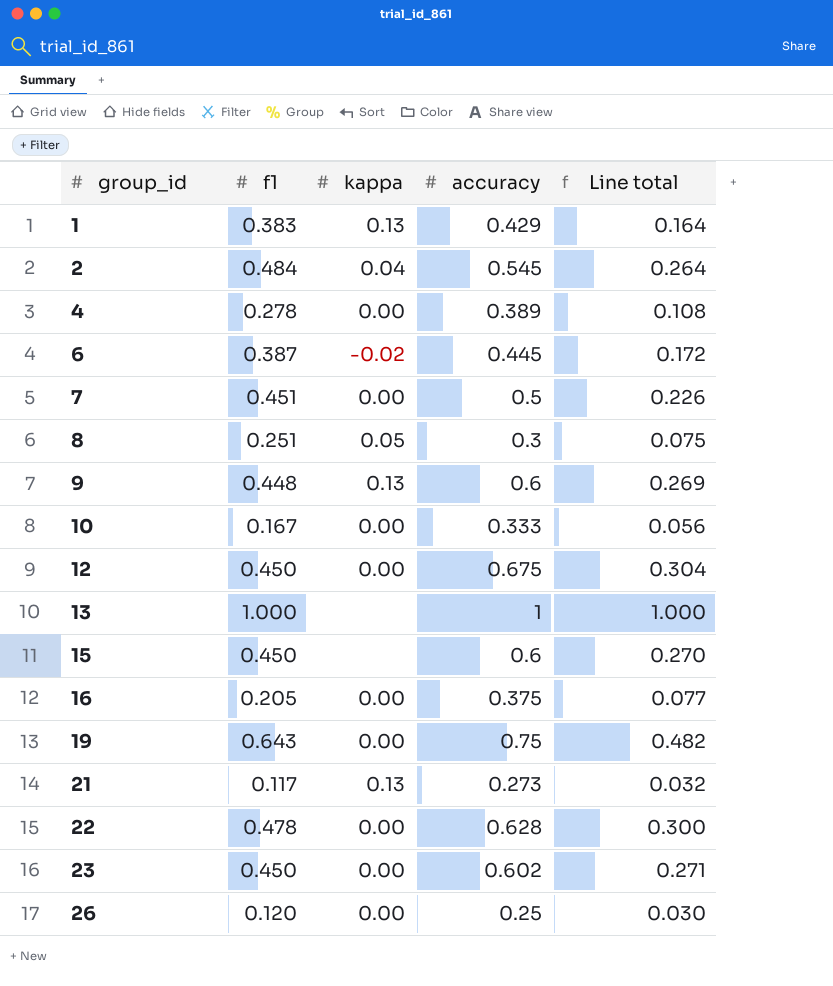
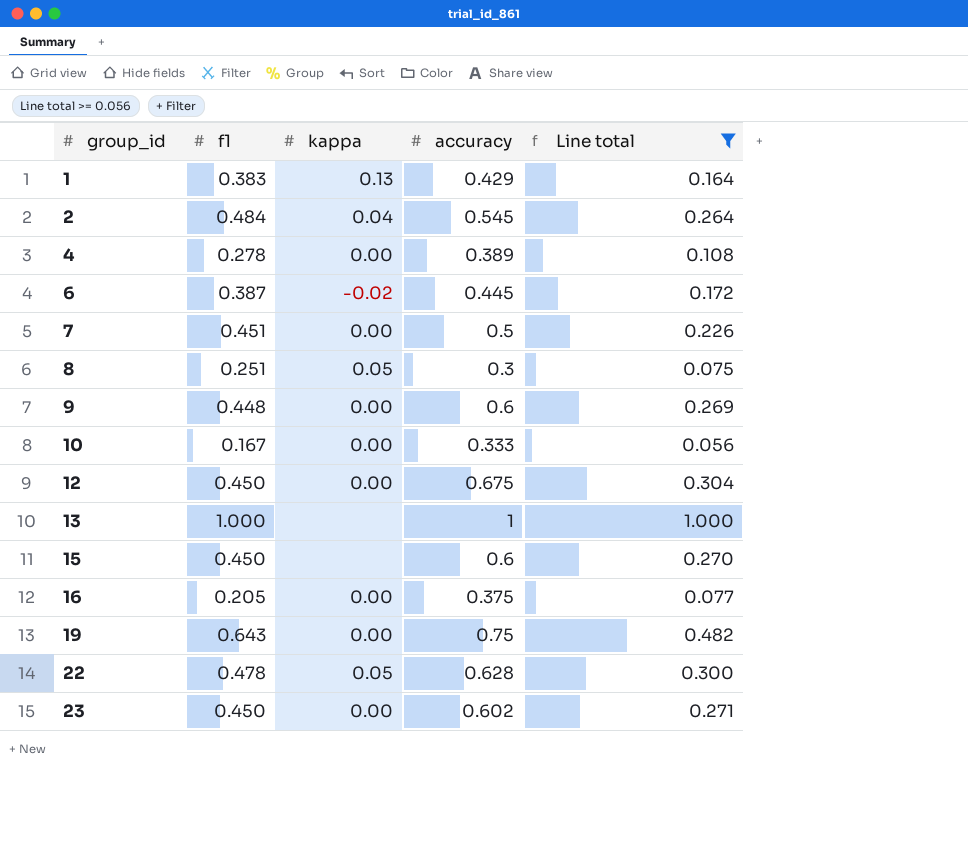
filter: none -> Line total >= 0.056
9 | kappa: 0.13 -> 0.00
22 | kappa: 0.00 -> 0.05

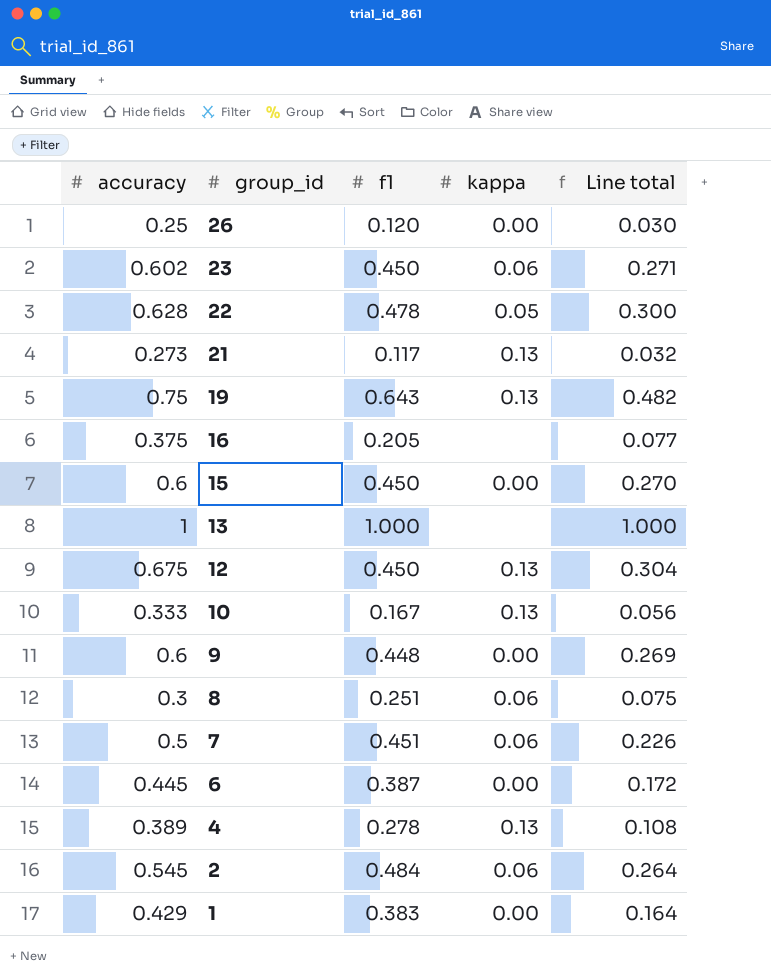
filter: Line total >= 0.056 -> none
row order: group_id ascending -> group_id descending
column accuracy | position: 4 -> 1
23 | kappa: 0.00 -> 0.06
19 | kappa: 0.00 -> 0.13
16 | kappa: 0.00 -> none
15 | kappa: none -> 0.00
12 | kappa: 0.00 -> 0.13
10 | kappa: 0.00 -> 0.13
8 | kappa: 0.05 -> 0.06
7 | kappa: 0.00 -> 0.06
6 | kappa: -0.02 -> 0.00
4 | kappa: 0.00 -> 0.13
2 | kappa: 0.04 -> 0.06
1 | kappa: 0.13 -> 0.00

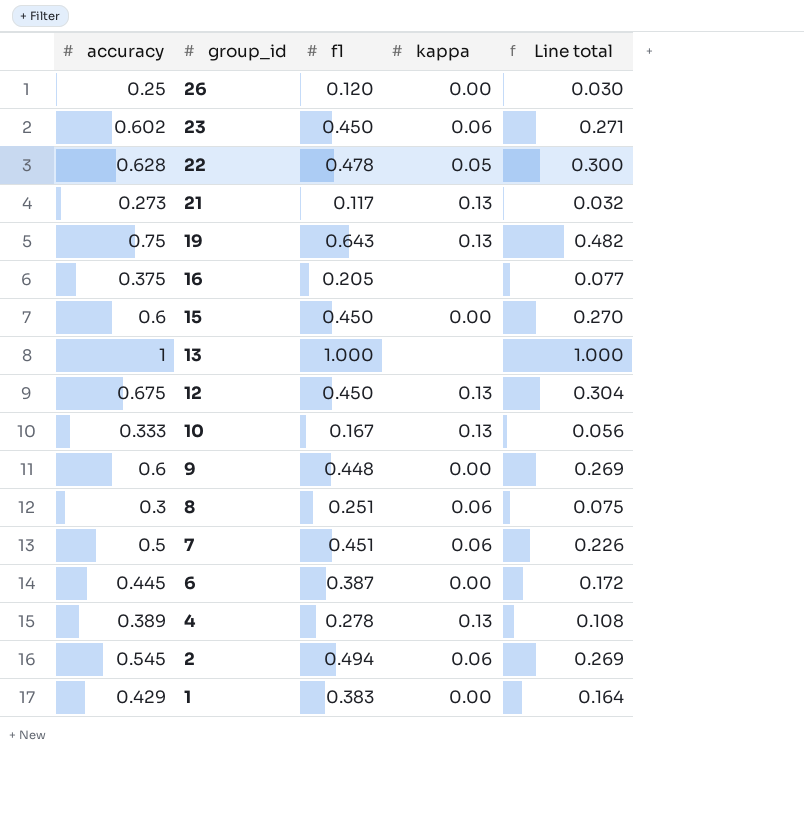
2 | f1: 0.484 -> 0.494
2 | Line total: 0.264 -> 0.269

